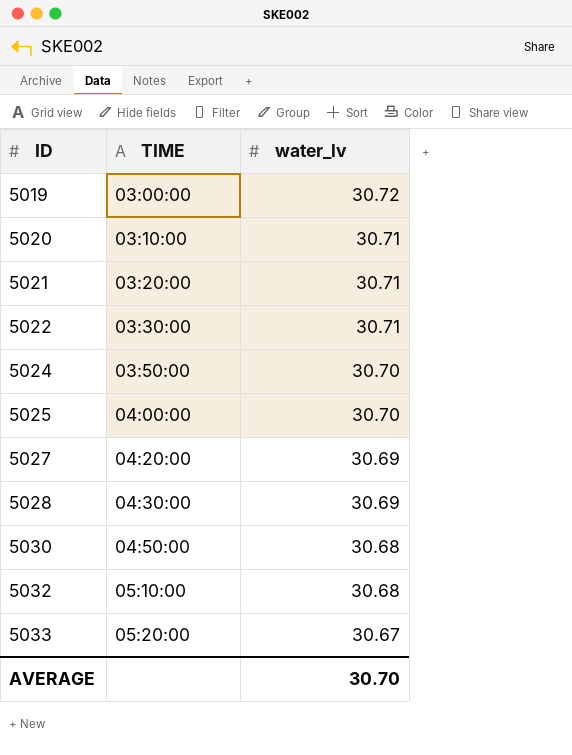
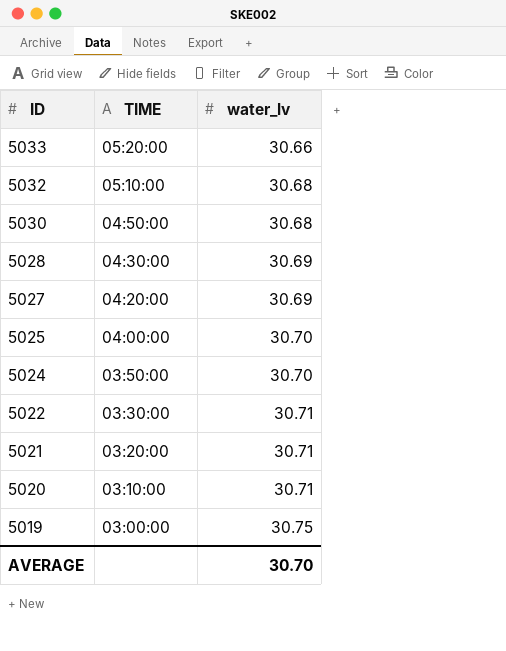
row order: ID ascending -> ID descending
5033 | water_lv: 30.67 -> 30.66
5019 | water_lv: 30.72 -> 30.75

